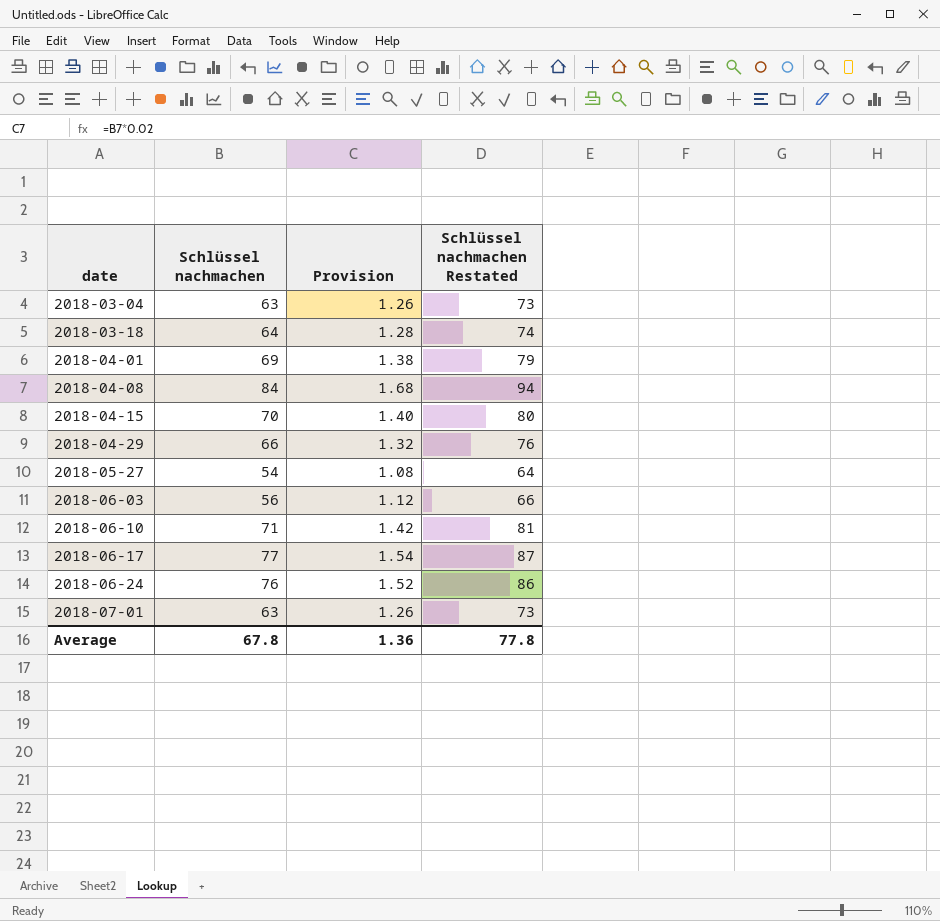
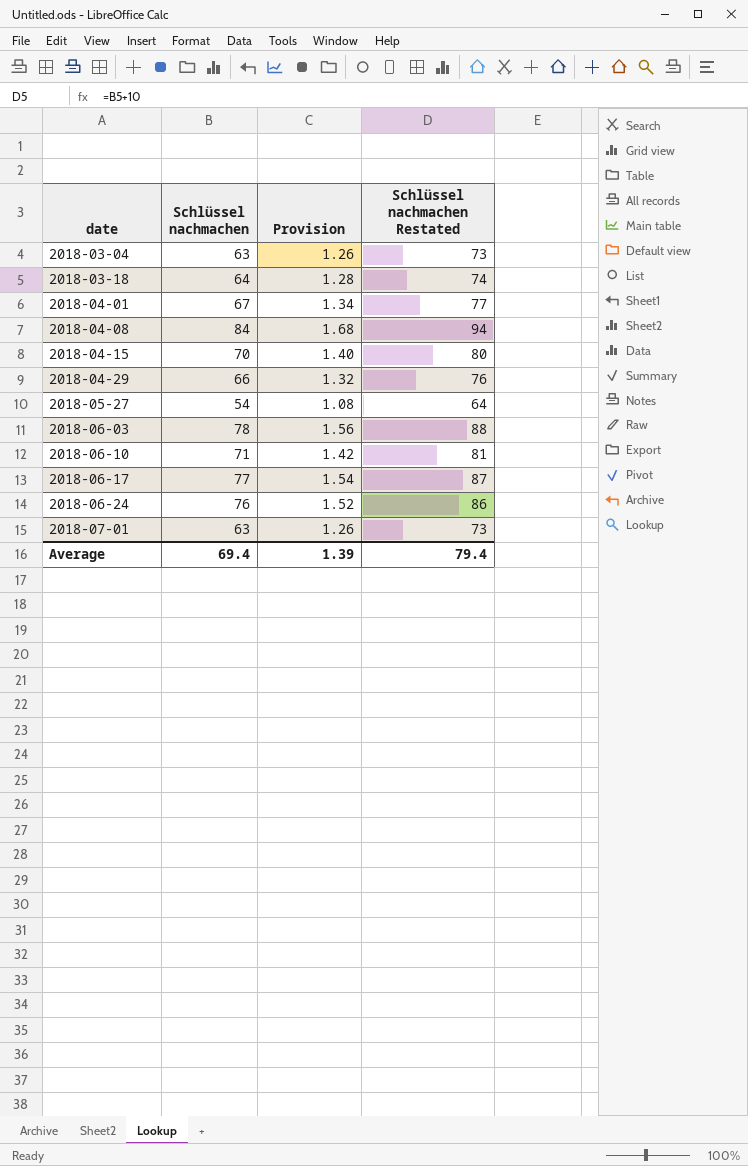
2018-04-01 | Schlüssel nachmachen: 69 -> 67
2018-04-01 | Provision: 1.38 -> 1.34
2018-04-01 | Schlüssel nachmachen Restated: 79 -> 77
2018-06-03 | Schlüssel nachmachen: 56 -> 78
2018-06-03 | Provision: 1.12 -> 1.56
2018-06-03 | Schlüssel nachmachen Restated: 66 -> 88
Average | Schlüssel nachmachen: 67.8 -> 69.4
Average | Provision: 1.36 -> 1.39
Average | Schlüssel nachmachen Restated: 77.8 -> 79.4

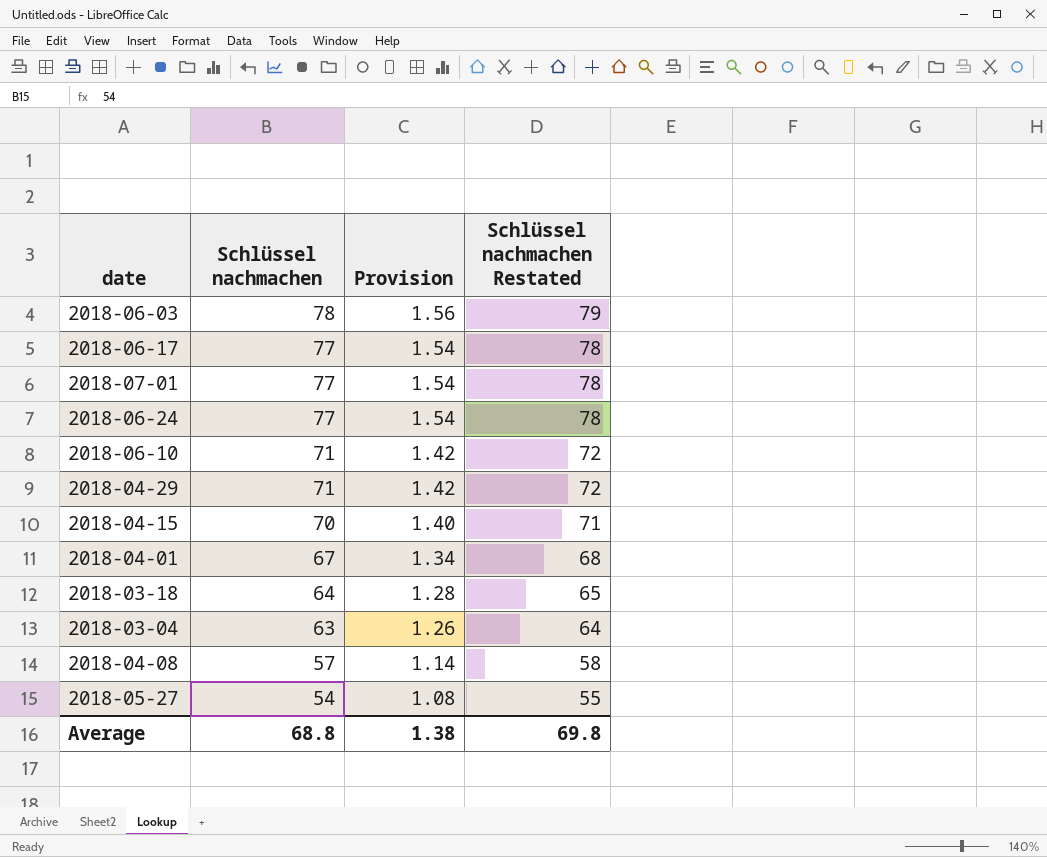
row order: date ascending -> Schlüssel nachmachen descending
column Schlüssel nachmachen Restated | formula: [Schlüssel nachmachen] + 10 -> [Schlüssel nachmachen] + 1
2018-07-01 | Schlüssel nachmachen: 63 -> 77
2018-07-01 | Provision: 1.26 -> 1.54
2018-06-24 | Schlüssel nachmachen: 76 -> 77
2018-06-24 | Provision: 1.52 -> 1.54
2018-04-29 | Schlüssel nachmachen: 66 -> 71
2018-04-29 | Provision: 1.32 -> 1.42
2018-04-08 | Schlüssel nachmachen: 84 -> 57
2018-04-08 | Provision: 1.68 -> 1.14
Average | Schlüssel nachmachen: 69.4 -> 68.8
Average | Provision: 1.39 -> 1.38
Average | Schlüssel nachmachen Restated: 79.4 -> 69.8

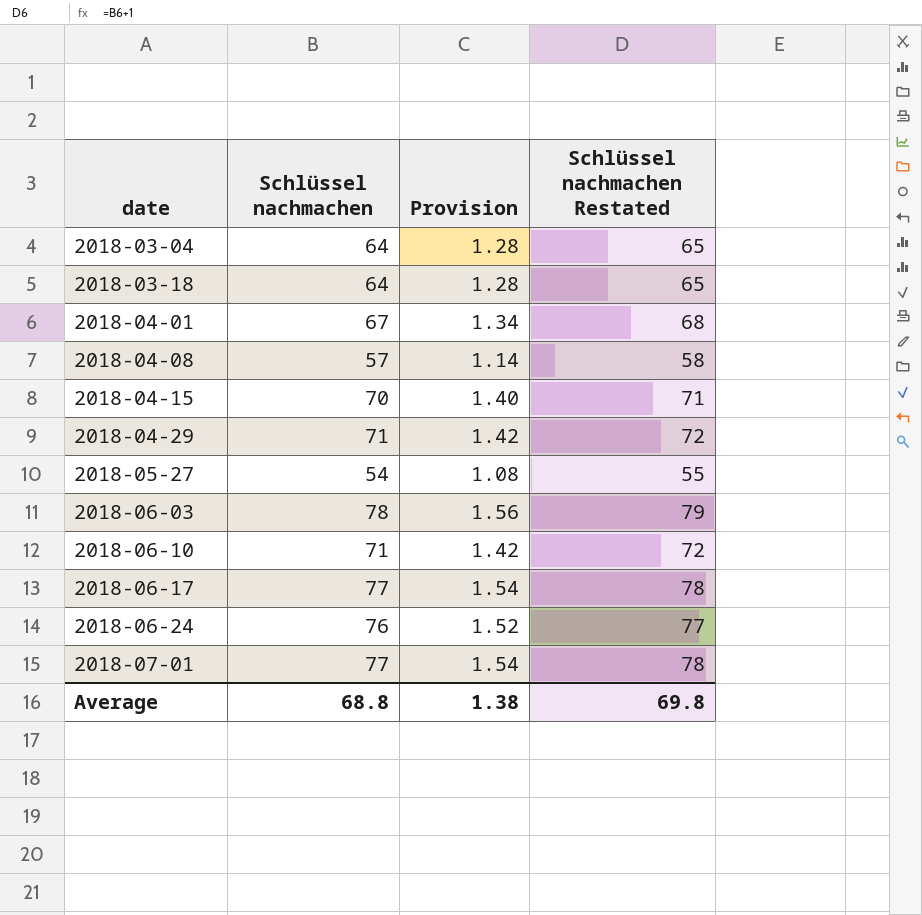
row order: Schlüssel nachmachen descending -> date ascending
2018-03-04 | Schlüssel nachmachen: 63 -> 64
2018-03-04 | Provision: 1.26 -> 1.28
2018-03-04 | Schlüssel nachmachen Restated: 64 -> 65
2018-06-24 | Schlüssel nachmachen: 77 -> 76
2018-06-24 | Provision: 1.54 -> 1.52
2018-06-24 | Schlüssel nachmachen Restated: 78 -> 77

